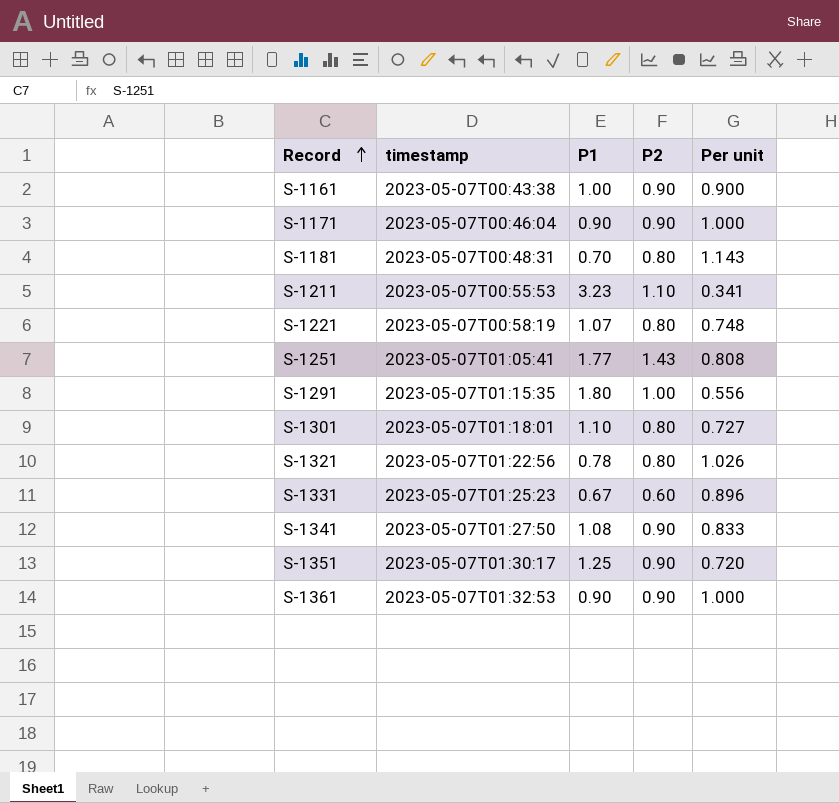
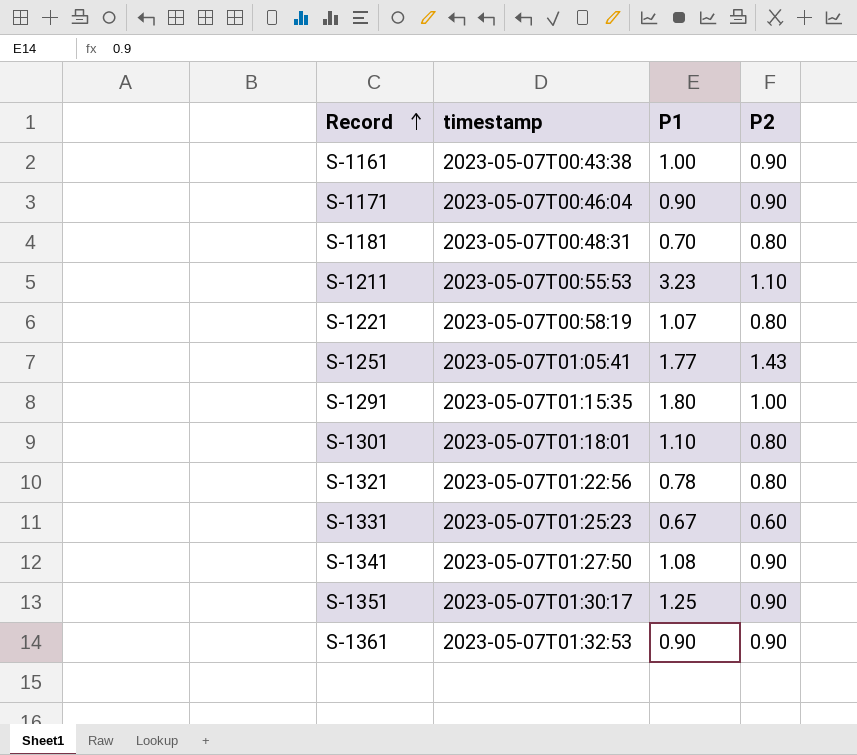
column Per unit | formula: [P2] / [P1] -> none

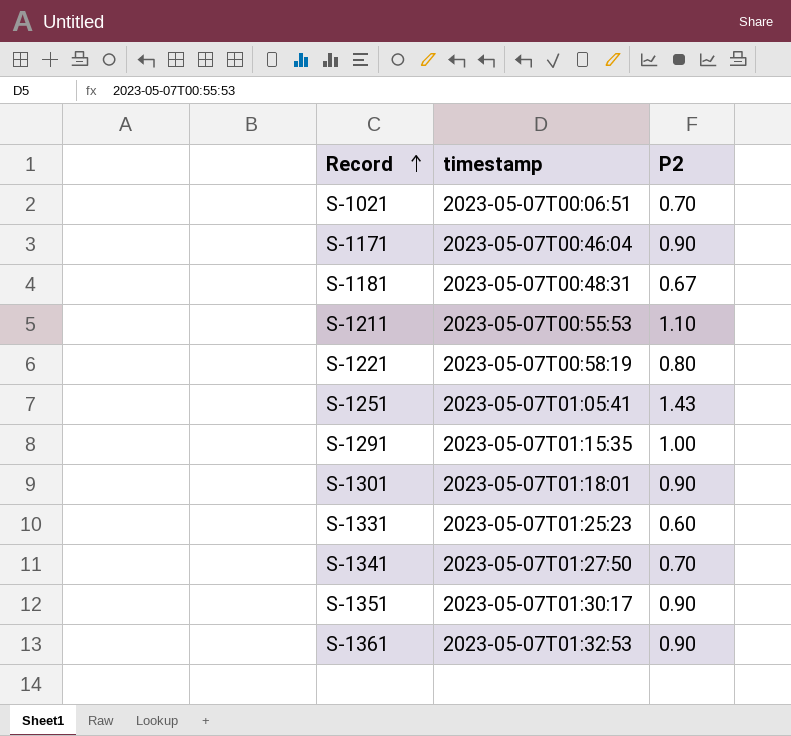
column P1 | position: 3 -> none
row S-1161: 2023-05-07T00:43:38 | 1.00 | 0.90 -> none
row S-1321: 2023-05-07T01:22:56 | 0.78 | 0.80 -> none
row S-1021: none -> 2023-05-07T00:06:51 | 0.70
S-1181 | P2: 0.80 -> 0.67
S-1301 | P2: 0.80 -> 0.90
S-1341 | P2: 0.90 -> 0.70

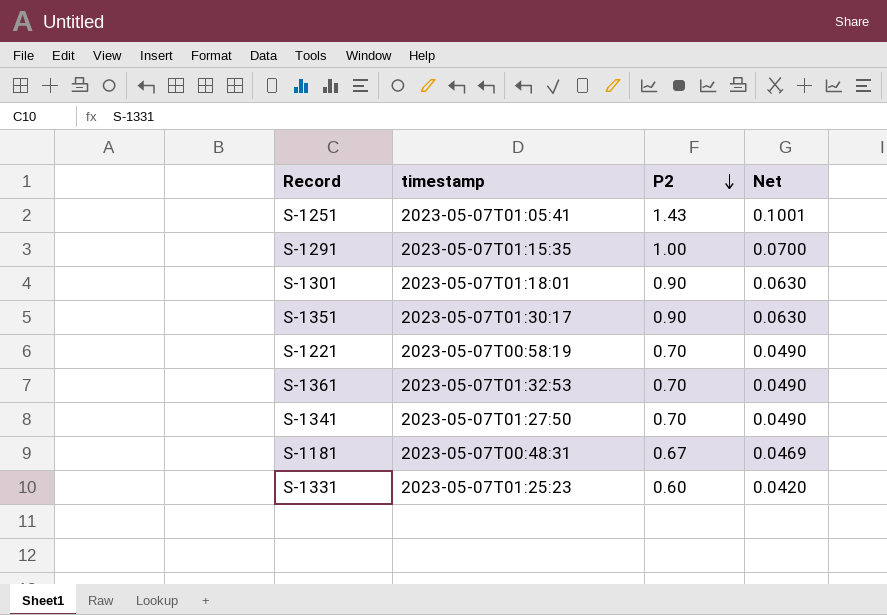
row order: Record ascending -> P2 descending
column Net | formula: none -> [P2] * 0.07
row S-1021: 2023-05-07T00:06:51 | 0.70 -> none
row S-1171: 2023-05-07T00:46:04 | 0.90 -> none
row S-1211: 2023-05-07T00:55:53 | 1.10 -> none
S-1221 | P2: 0.80 -> 0.70
S-1361 | P2: 0.90 -> 0.70

